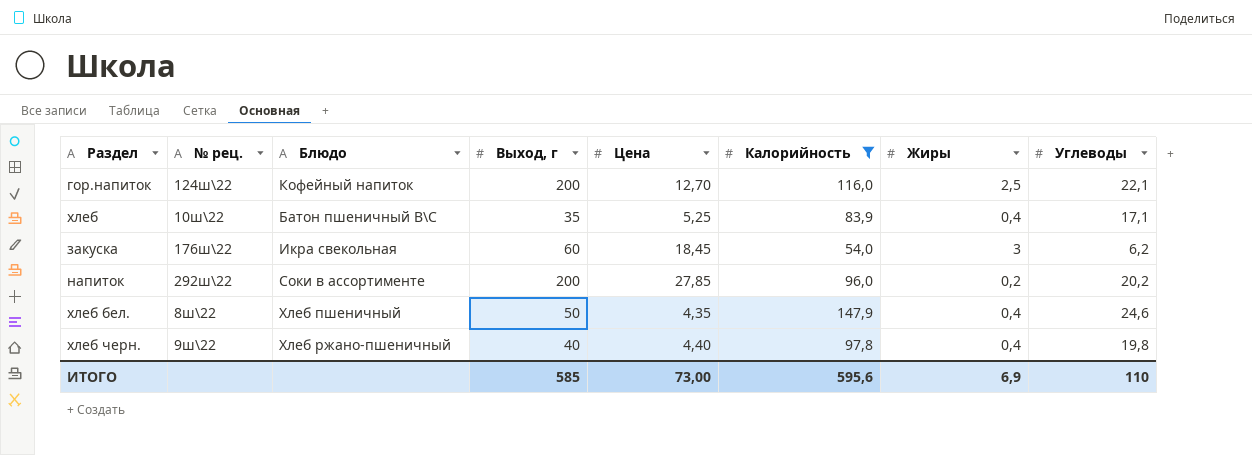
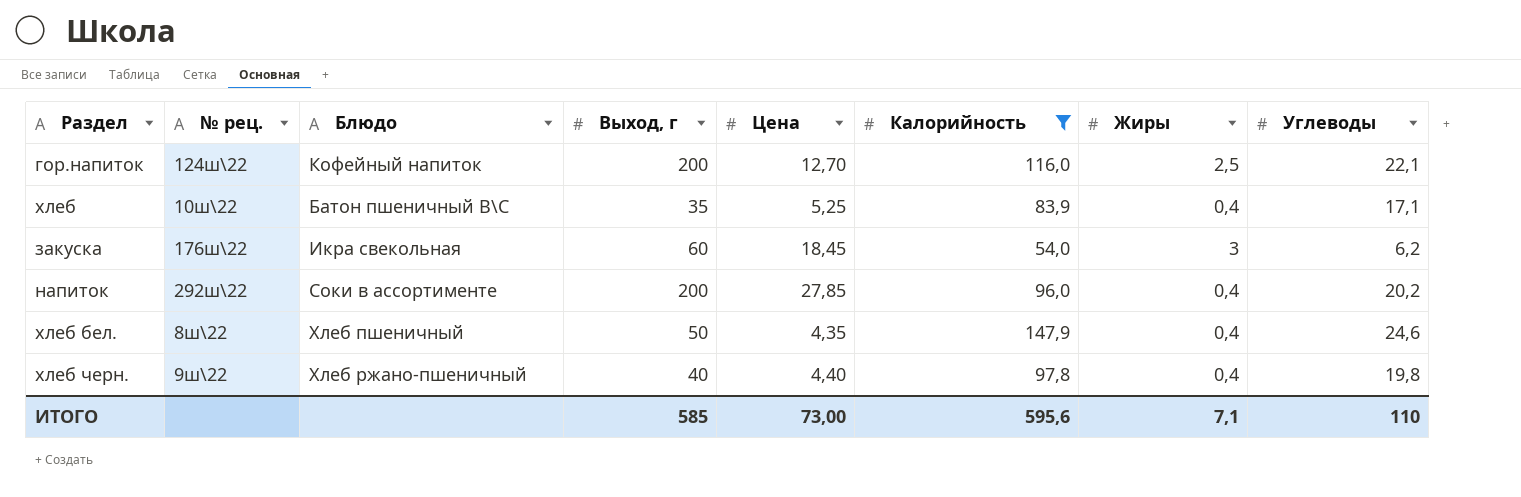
напиток | Жиры: 0,2 -> 0,4
ИТОГО | Жиры: 6,9 -> 7,1

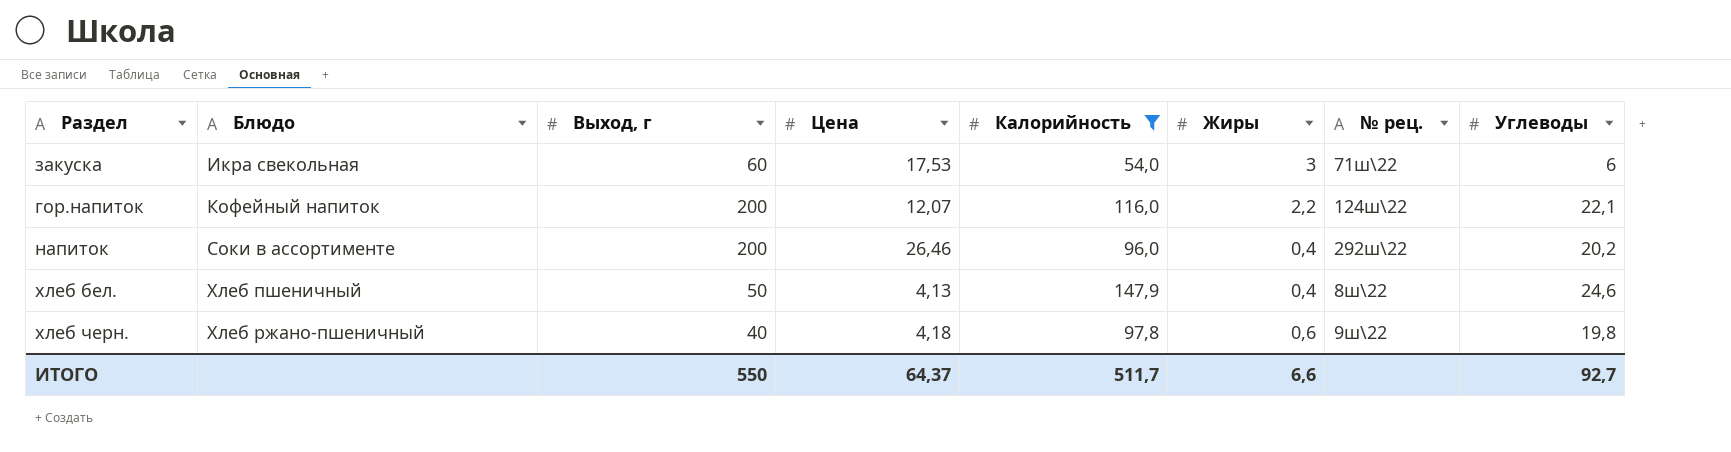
row order: none -> Блюдо ascending
column № рец. | position: 2 -> 7
row хлеб: 10ш\22 | Батон пшеничный В\С | 35 | 5,25 | 83,9 | 0,4 | 17,1 -> none
закуска | Цена: 18,45 -> 17,53
закуска | № рец.: 176ш\22 -> 71ш\22
закуска | Углеводы: 6,2 -> 6
гор.напиток | Цена: 12,70 -> 12,07
гор.напиток | Жиры: 2,5 -> 2,2
напиток | Цена: 27,85 -> 26,46
хлеб бел. | Цена: 4,35 -> 4,13
хлеб черн. | Цена: 4,40 -> 4,18
хлеб черн. | Жиры: 0,4 -> 0,6
ИТОГО | Выход, г: 585 -> 550
ИТОГО | Цена: 73,00 -> 64,37
ИТОГО | Калорийность: 595,6 -> 511,7
ИТОГО | Жиры: 7,1 -> 6,6
ИТОГО | Углеводы: 110 -> 92,7

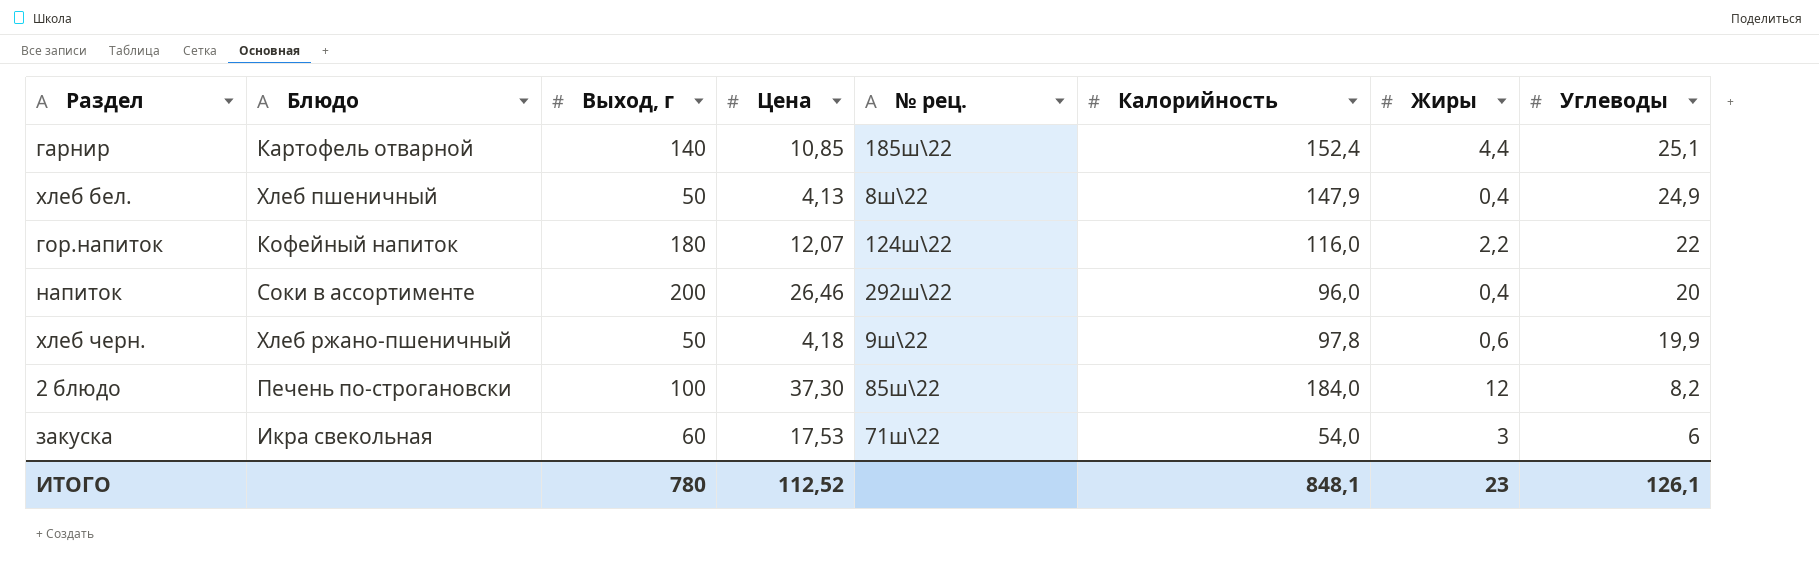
filter: Калорийность <= 147,9 -> none
row order: Блюдо ascending -> Углеводы descending
column № рец. | position: 7 -> 5
хлеб бел. | Углеводы: 24,6 -> 24,9
гор.напиток | Выход, г: 200 -> 180
гор.напиток | Углеводы: 22,1 -> 22
напиток | Углеводы: 20,2 -> 20
хлеб черн. | Выход, г: 40 -> 50
хлеб черн. | Углеводы: 19,8 -> 19,9
ИТОГО | Выход, г: 550 -> 780
ИТОГО | Цена: 64,37 -> 112,52
ИТОГО | Калорийность: 511,7 -> 848,1
ИТОГО | Жиры: 6,6 -> 23
ИТОГО | Углеводы: 92,7 -> 126,1

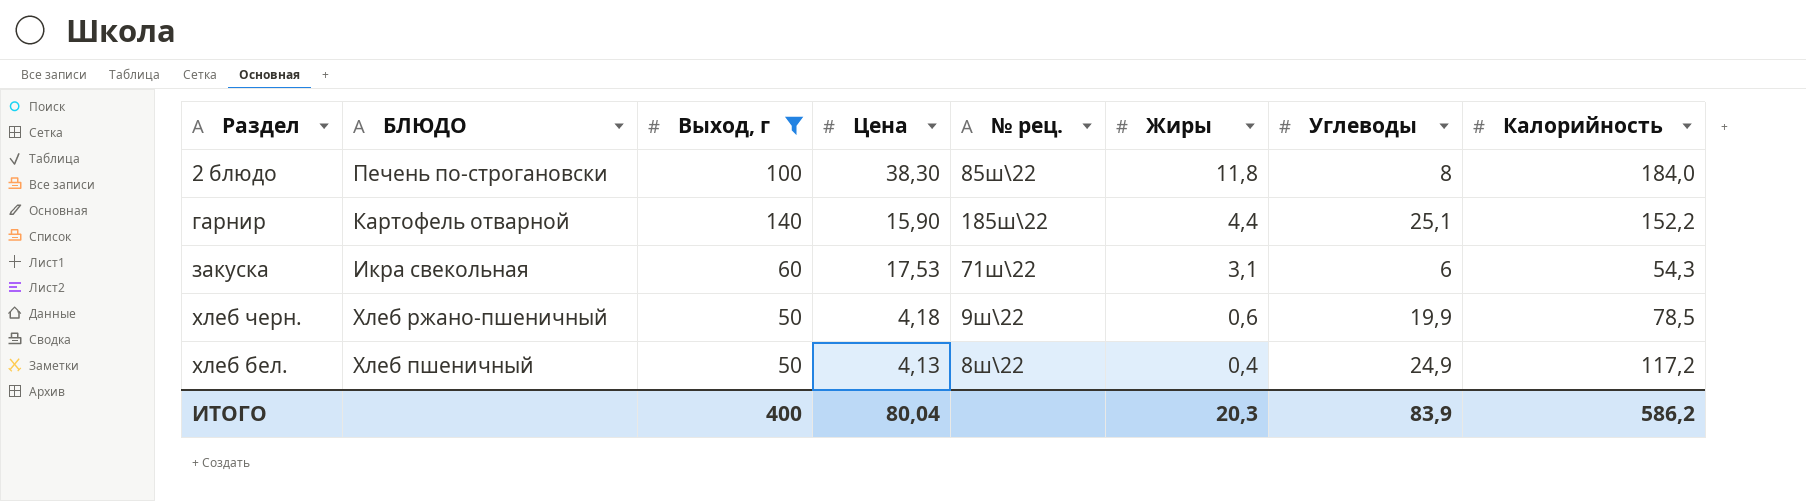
filter: none -> Выход, г <= 140
row order: Углеводы descending -> Жиры descending
column name: Блюдо -> БЛЮДО
column Калорийность | position: 6 -> 8
2 блюдо | Цена: 37,30 -> 38,30
2 блюдо | Жиры: 12 -> 11,8
2 блюдо | Углеводы: 8,2 -> 8
гарнир | Цена: 10,85 -> 15,90
гарнир | Калорийность: 152,4 -> 152,2
закуска | Жиры: 3 -> 3,1
закуска | Калорийность: 54,0 -> 54,3
хлеб черн. | Калорийность: 97,8 -> 78,5
хлеб бел. | Калорийность: 147,9 -> 117,2
ИТОГО | Выход, г: 780 -> 400
ИТОГО | Цена: 112,52 -> 80,04
ИТОГО | Жиры: 23 -> 20,3
ИТОГО | Углеводы: 126,1 -> 83,9
ИТОГО | Калорийность: 848,1 -> 586,2

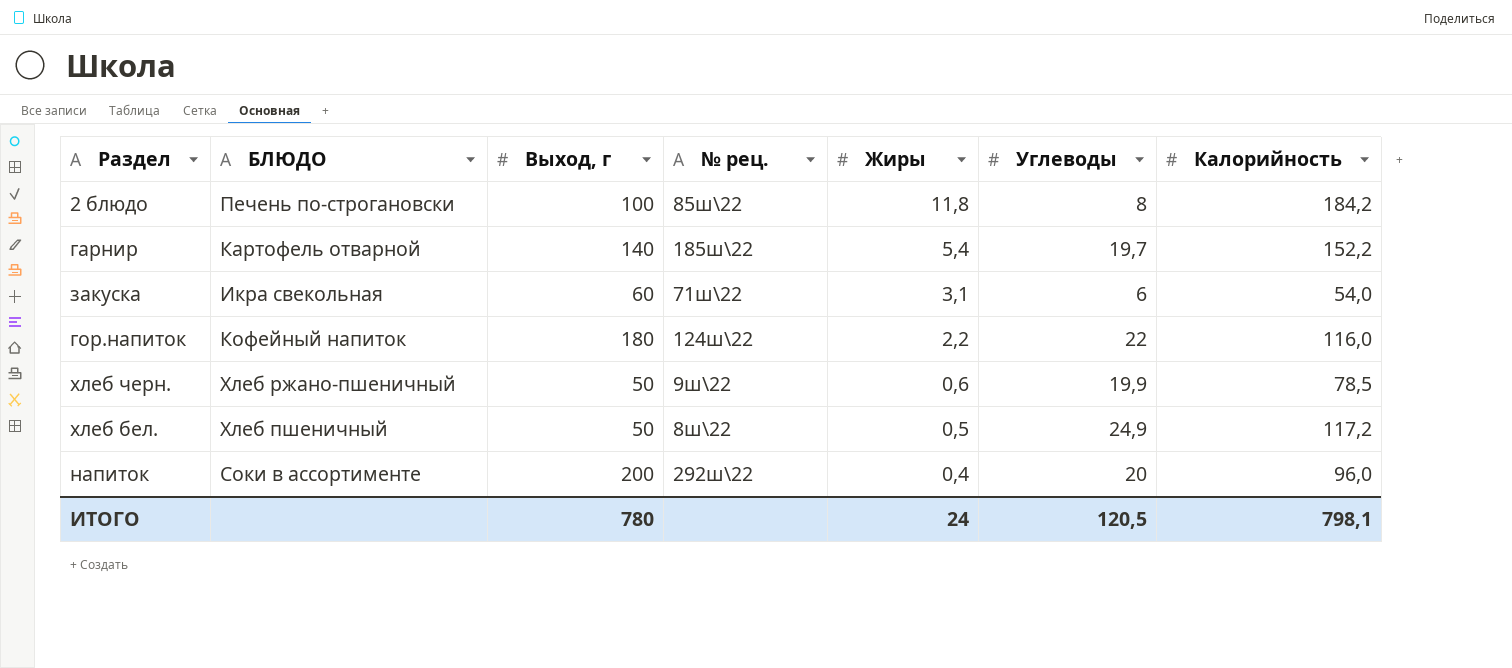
filter: Выход, г <= 140 -> none
column Цена | position: 4 -> none
2 блюдо | Калорийность: 184,0 -> 184,2
гарнир | Жиры: 4,4 -> 5,4
гарнир | Углеводы: 25,1 -> 19,7
закуска | Калорийность: 54,3 -> 54,0
хлеб бел. | Жиры: 0,4 -> 0,5
ИТОГО | Выход, г: 400 -> 780
ИТОГО | Жиры: 20,3 -> 24
ИТОГО | Углеводы: 83,9 -> 120,5
ИТОГО | Калорийность: 586,2 -> 798,1

